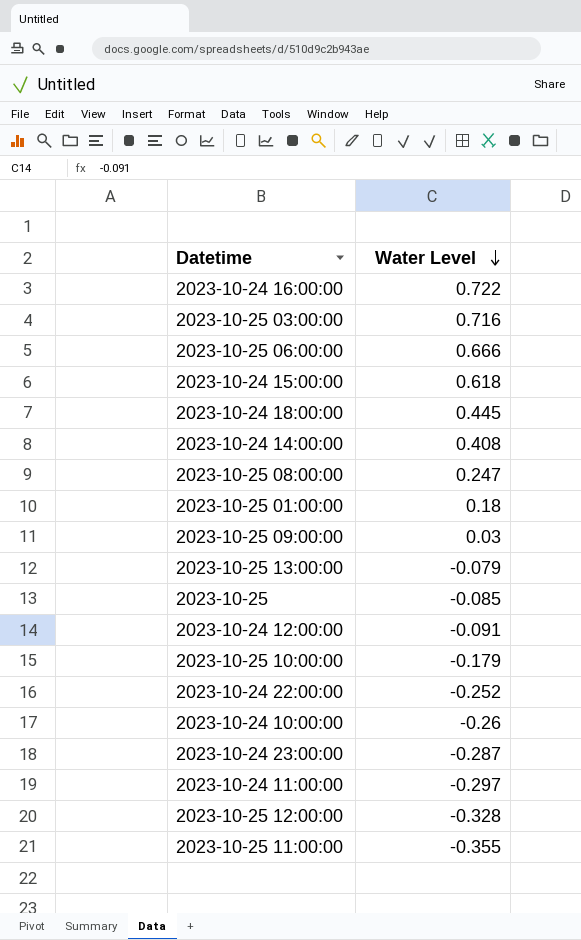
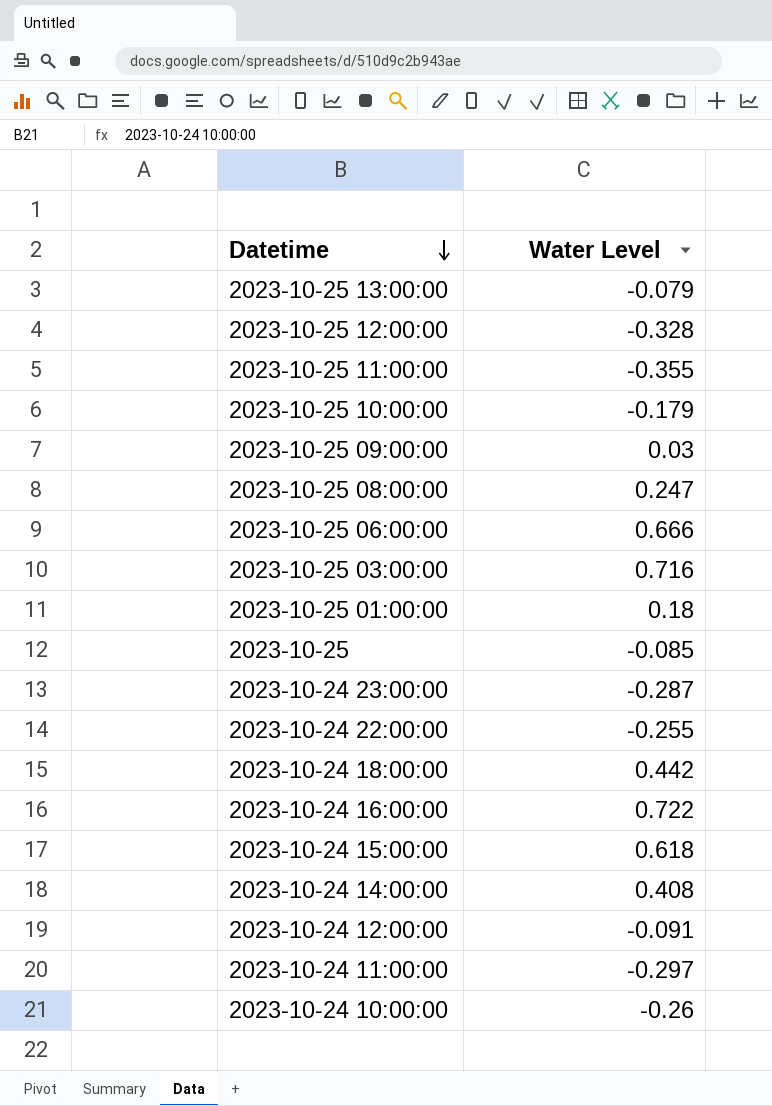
row order: Water Level descending -> Datetime descending
2023-10-24 22:00:00 | Water Level: -0.252 -> -0.255
2023-10-24 18:00:00 | Water Level: 0.445 -> 0.442

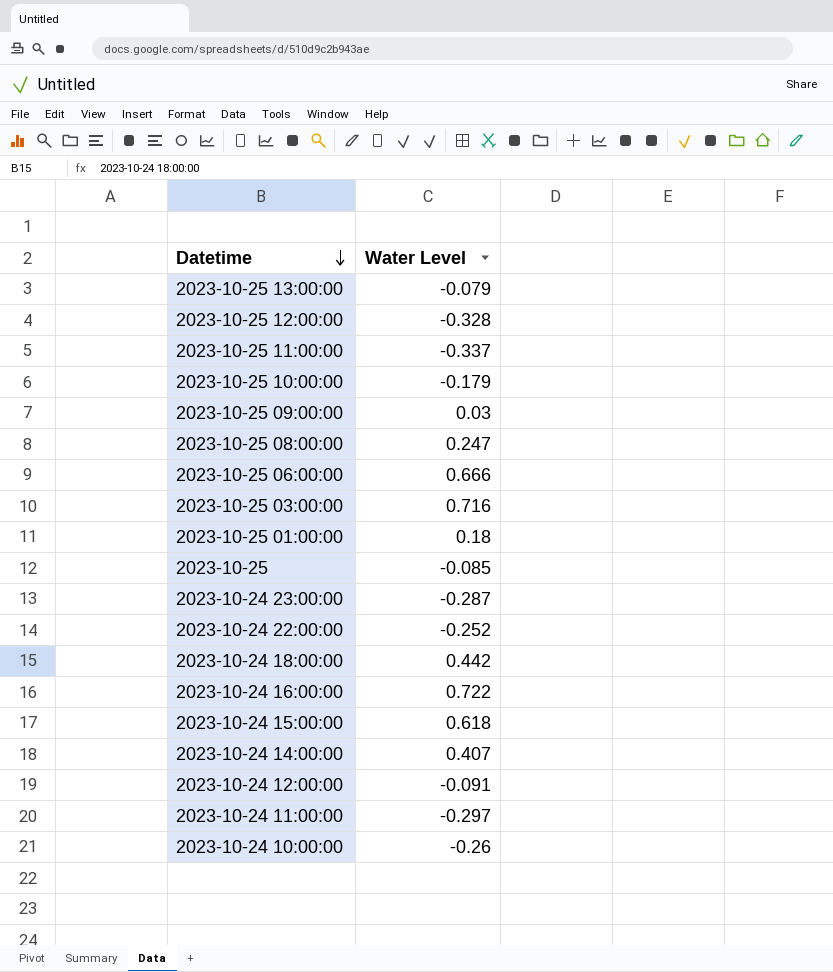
2023-10-25 11:00:00 | Water Level: -0.355 -> -0.337
2023-10-24 22:00:00 | Water Level: -0.255 -> -0.252
2023-10-24 14:00:00 | Water Level: 0.408 -> 0.407

